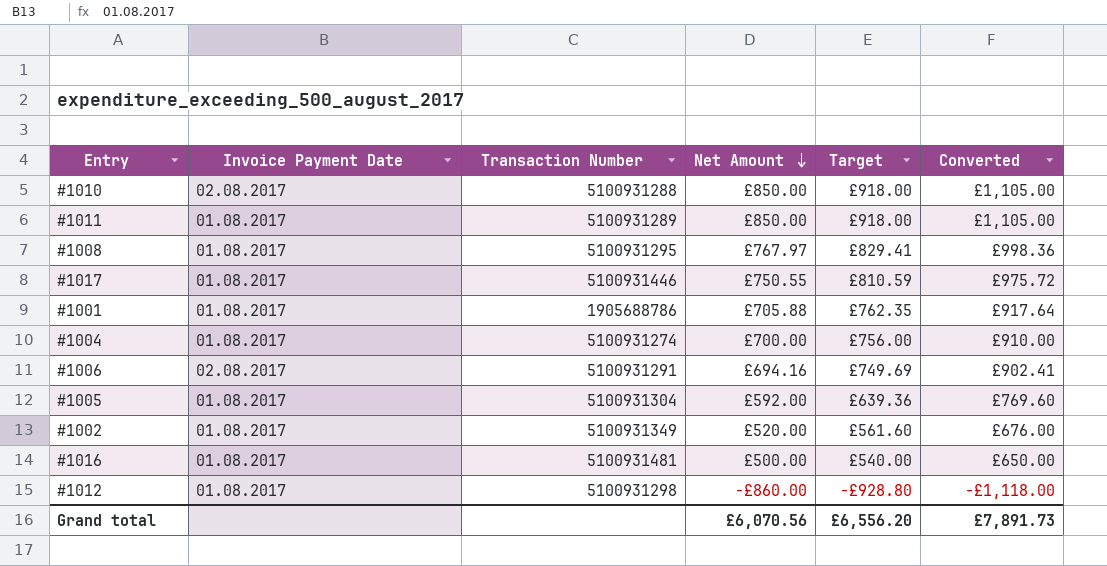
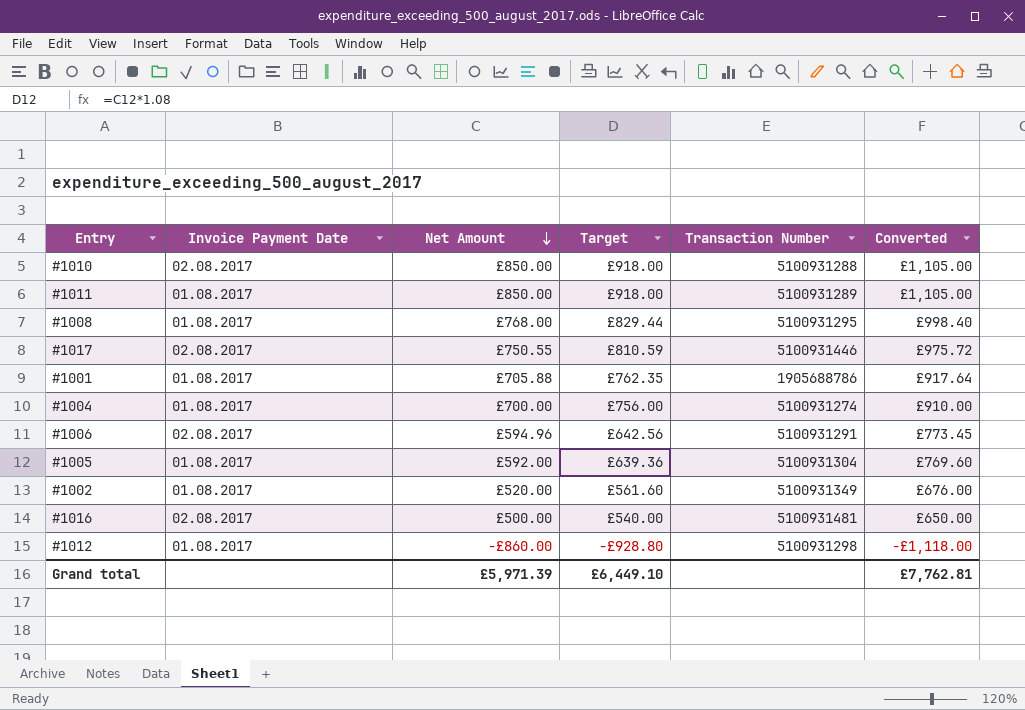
column Transaction Number | position: 3 -> 5
#1008 | Net Amount: £767.97 -> £768.00
#1008 | Target: £829.41 -> £829.44
#1008 | Converted: £998.36 -> £998.40
#1017 | Invoice Payment Date: 01.08.2017 -> 02.08.2017
#1006 | Net Amount: £694.16 -> £594.96
#1006 | Target: £749.69 -> £642.56
#1006 | Converted: £902.41 -> £773.45
#1016 | Invoice Payment Date: 01.08.2017 -> 02.08.2017
Grand total | Net Amount: £6,070.56 -> £5,971.39
Grand total | Target: £6,556.20 -> £6,449.10
Grand total | Converted: £7,891.73 -> £7,762.81

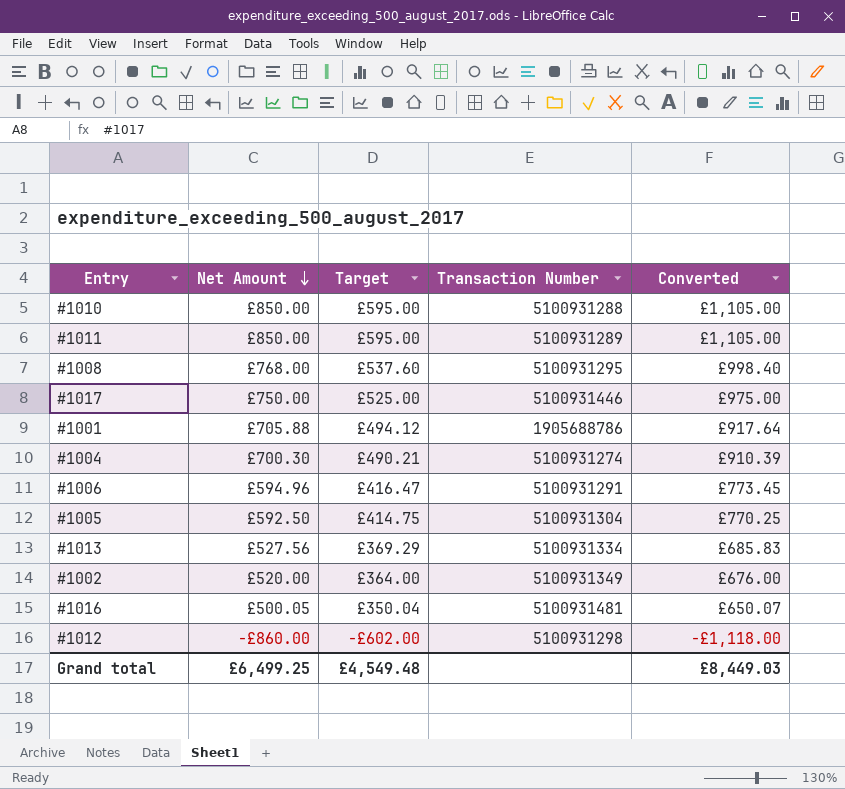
column Invoice Payment Date | position: 2 -> none
column Target | formula: [Net Amount] * 1.08 -> [Net Amount] * 0.7
#1017 | Net Amount: £750.55 -> £750.00
#1017 | Converted: £975.72 -> £975.00
#1004 | Net Amount: £700.00 -> £700.30
#1004 | Converted: £910.00 -> £910.39
#1005 | Net Amount: £592.00 -> £592.50
#1005 | Converted: £769.60 -> £770.25
row #1013: none -> £527.56 | £369.29 | 5100931334 | £685.83
#1016 | Net Amount: £500.00 -> £500.05
#1016 | Converted: £650.00 -> £650.07
Grand total | Net Amount: £5,971.39 -> £6,499.25
Grand total | Target: £6,449.10 -> £4,549.48
Grand total | Converted: £7,762.81 -> £8,449.03

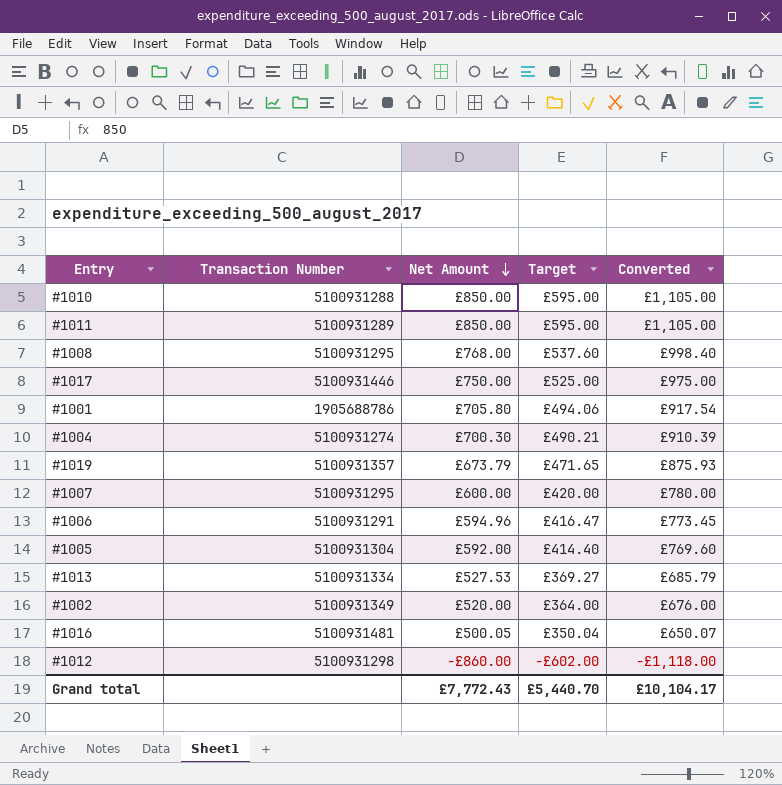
column Transaction Number | position: 4 -> 2
#1001 | Net Amount: £705.88 -> £705.80
#1001 | Target: £494.12 -> £494.06
#1001 | Converted: £917.64 -> £917.54
row #1019: none -> 5100931357 | £673.79 | £471.65 | £875.93
row #1007: none -> 5100931295 | £600.00 | £420.00 | £780.00
#1005 | Net Amount: £592.50 -> £592.00
#1005 | Target: £414.75 -> £414.40
#1005 | Converted: £770.25 -> £769.60
#1013 | Net Amount: £527.56 -> £527.53
#1013 | Target: £369.29 -> £369.27
#1013 | Converted: £685.83 -> £685.79
Grand total | Net Amount: £6,499.25 -> £7,772.43
Grand total | Target: £4,549.48 -> £5,440.70
Grand total | Converted: £8,449.03 -> £10,104.17

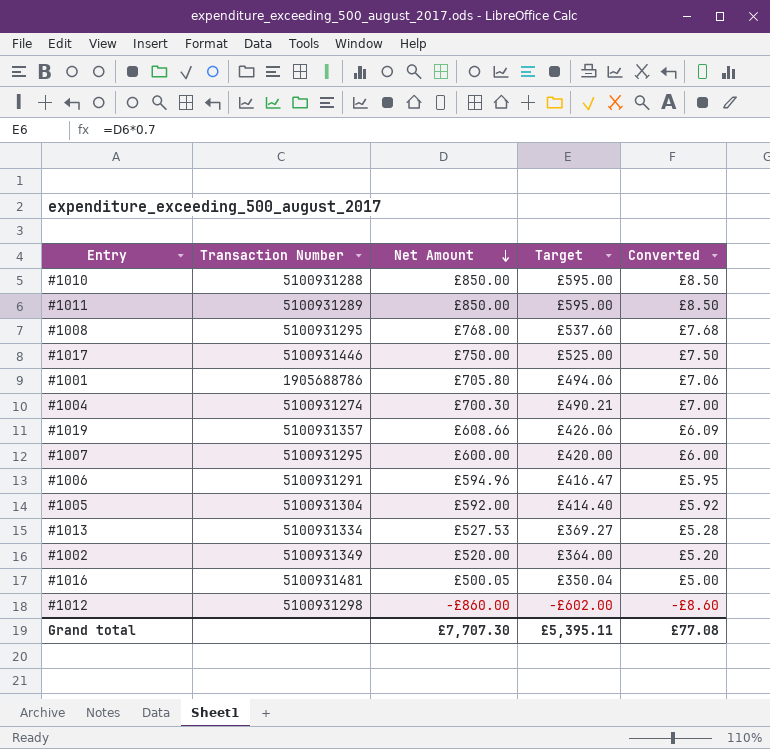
column Converted | formula: [Net Amount] * 1.3 -> [Net Amount] * 0.01
#1019 | Net Amount: £673.79 -> £608.66
#1019 | Target: £471.65 -> £426.06
Grand total | Net Amount: £7,772.43 -> £7,707.30
Grand total | Target: £5,440.70 -> £5,395.11
Grand total | Converted: £10,104.17 -> £77.08

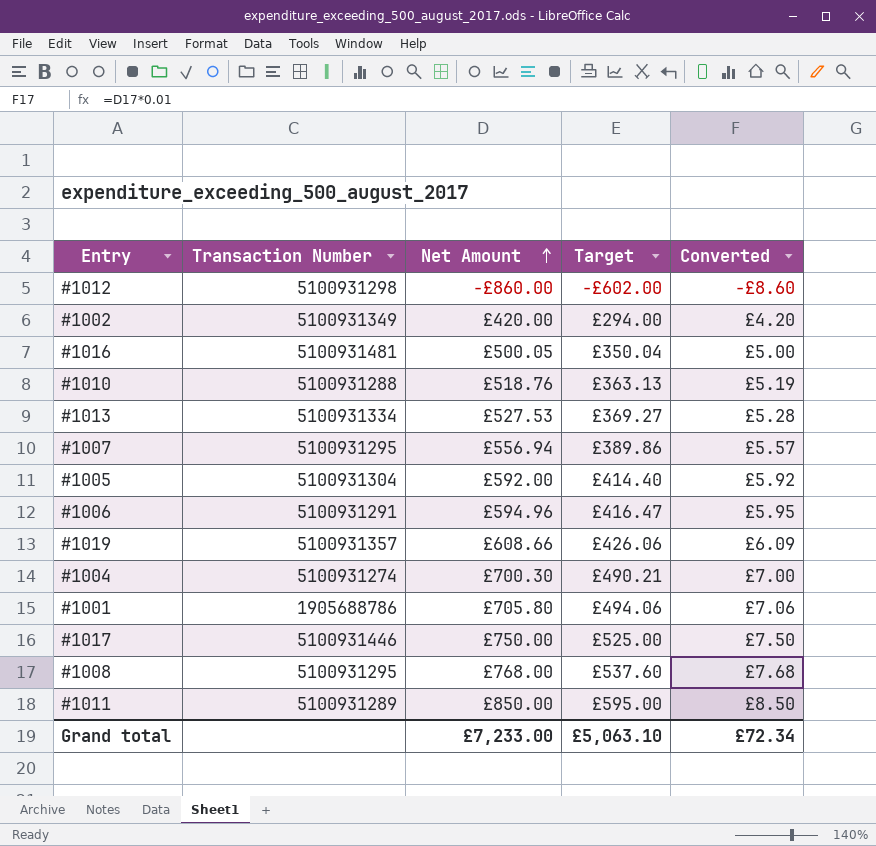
row order: Net Amount descending -> Net Amount ascending
#1002 | Net Amount: £520.00 -> £420.00
#1002 | Target: £364.00 -> £294.00
#1002 | Converted: £5.20 -> £4.20
#1010 | Net Amount: £850.00 -> £518.76
#1010 | Target: £595.00 -> £363.13
#1010 | Converted: £8.50 -> £5.19
#1007 | Net Amount: £600.00 -> £556.94
#1007 | Target: £420.00 -> £389.86
#1007 | Converted: £6.00 -> £5.57
Grand total | Net Amount: £7,707.30 -> £7,233.00
Grand total | Target: £5,395.11 -> £5,063.10
Grand total | Converted: £77.08 -> £72.34

